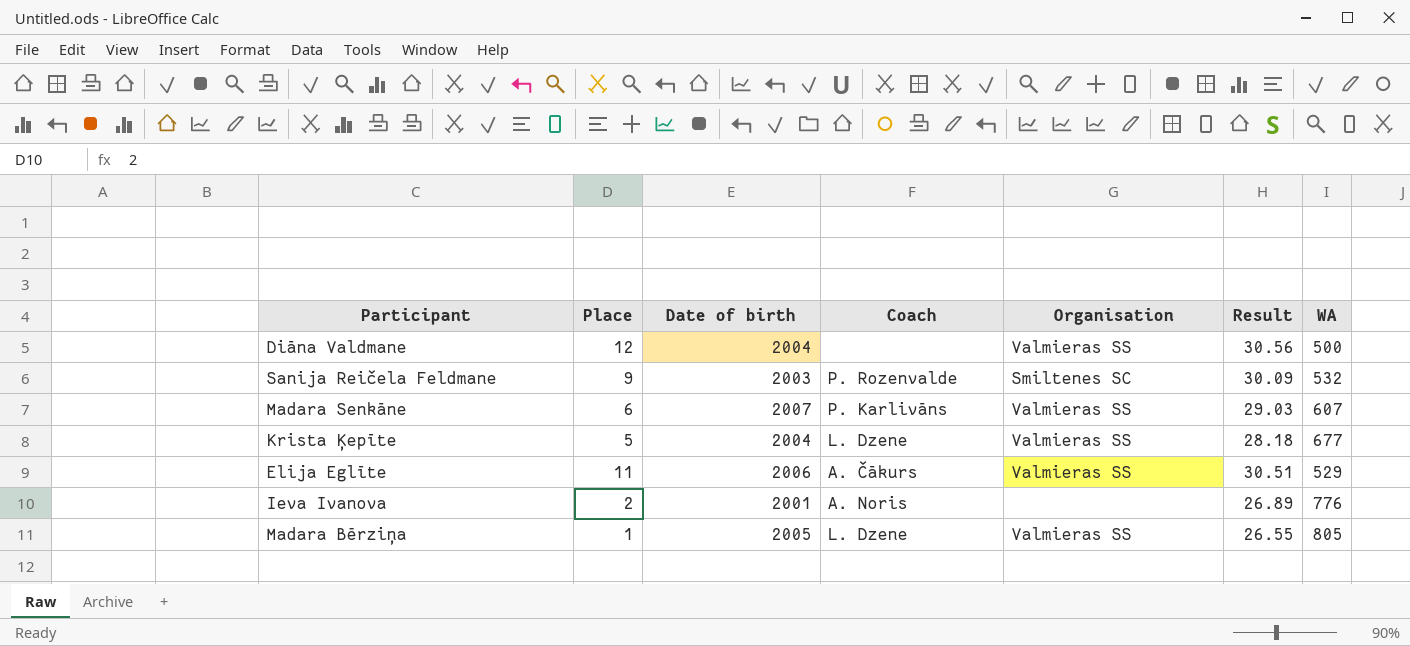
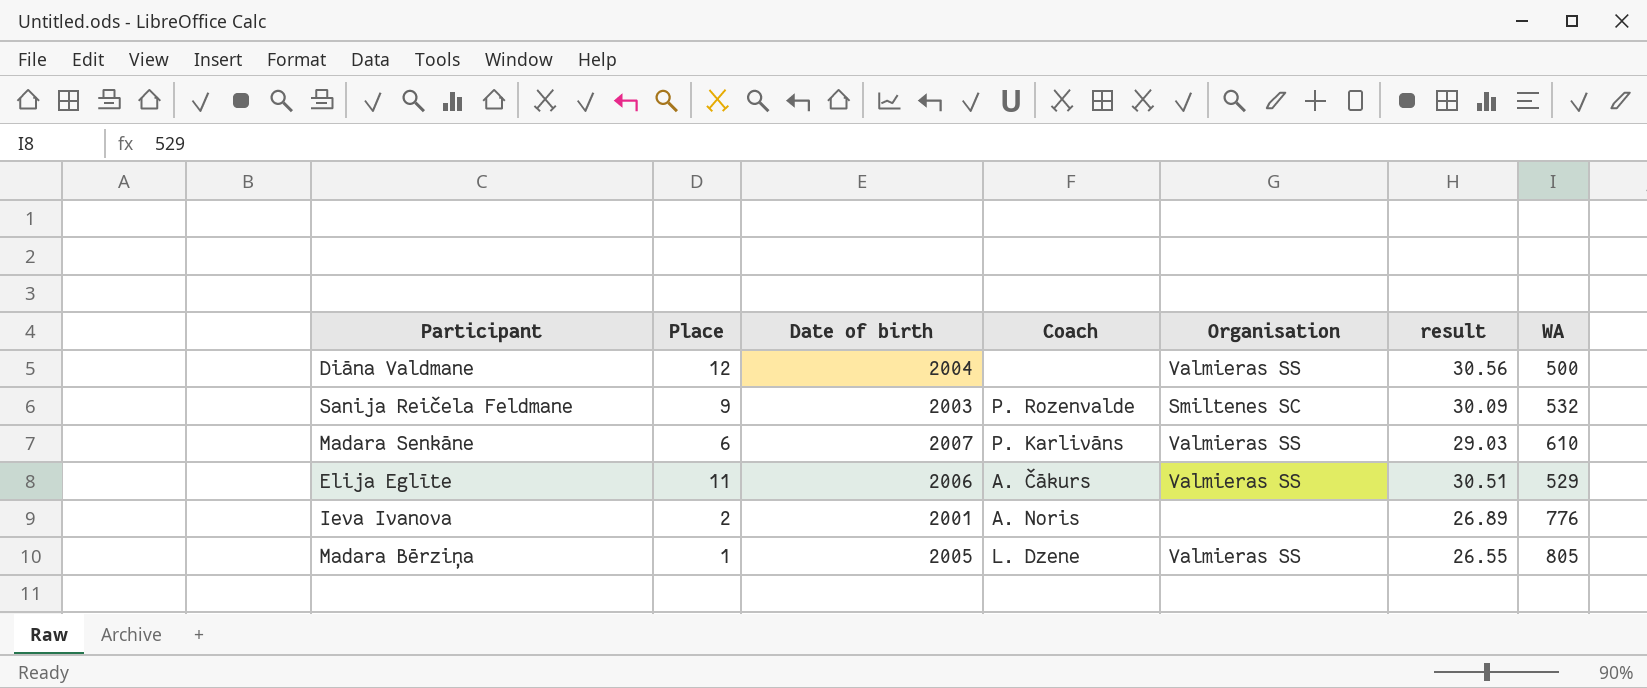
column name: Result -> result
row Krista Ķepīte: 5 | 2004 | L. Dzene | Valmieras SS | 28.18 | 677 -> none
Madara Senkāne | WA: 607 -> 610

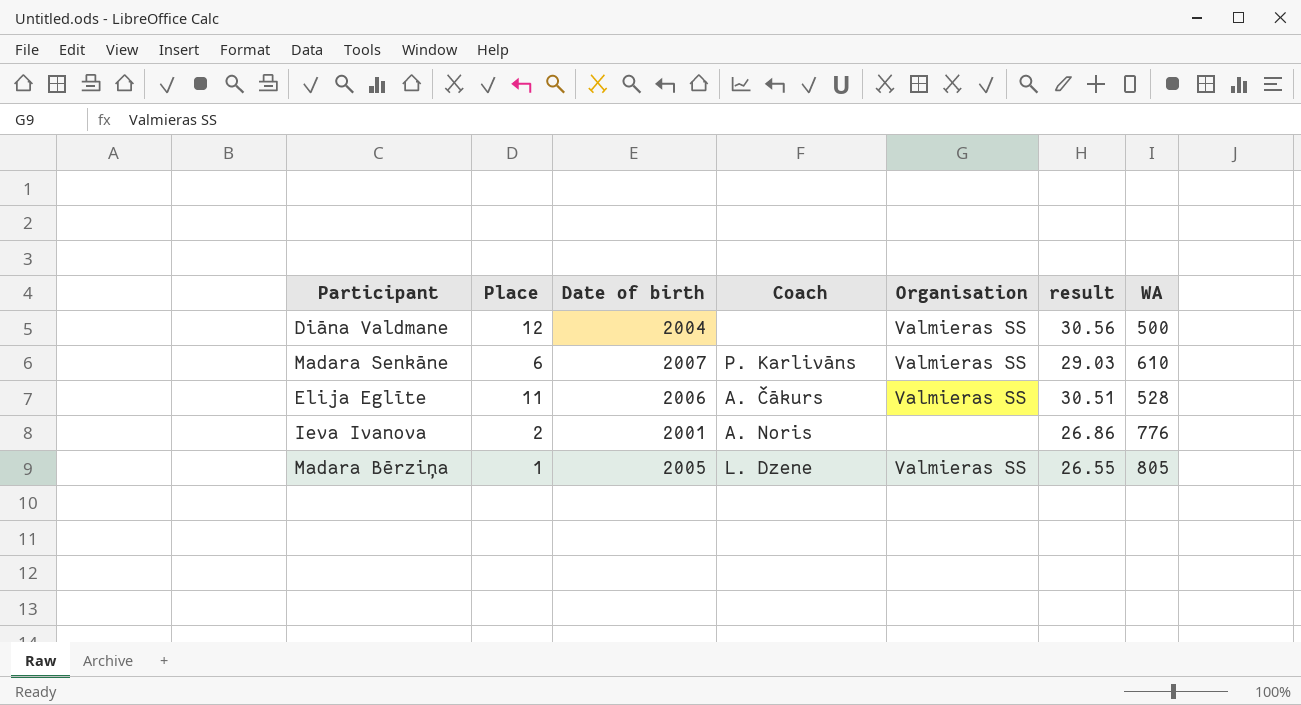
row Sanija Reičela Feldmane: 9 | 2003 | P. Rozenvalde | Smiltenes SC | 30.09 | 532 -> none
Elija Eglīte | WA: 529 -> 528
Ieva Ivanova | result: 26.89 -> 26.86

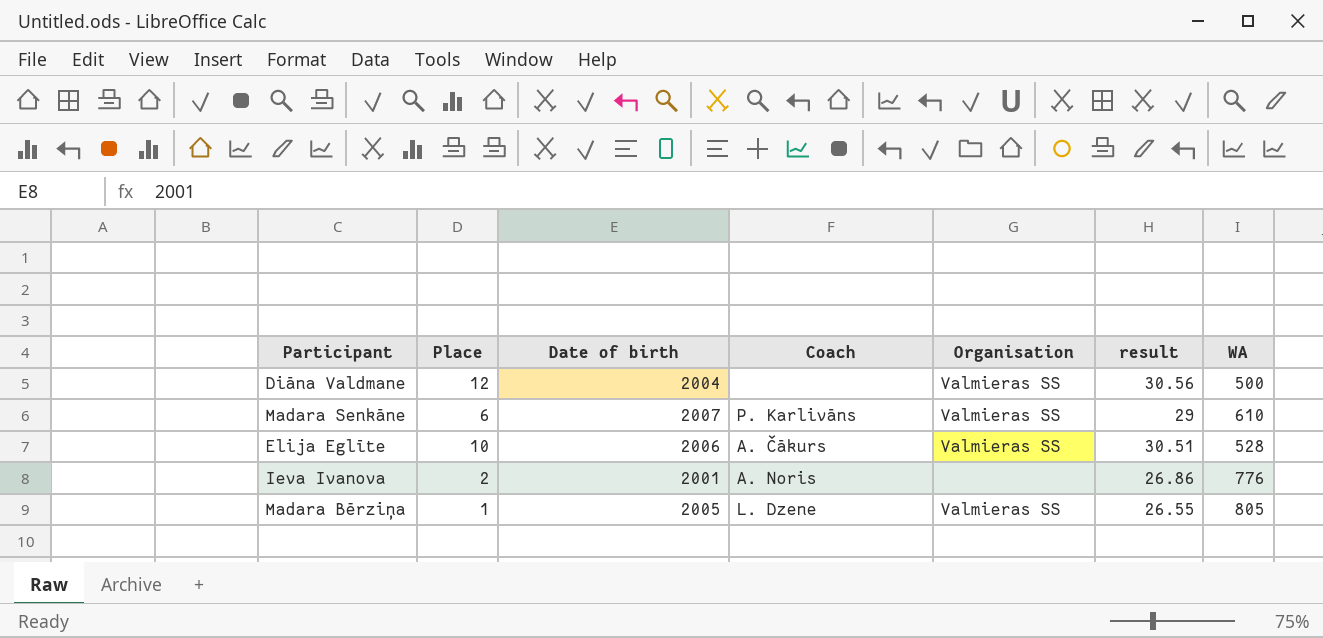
Madara Senkāne | result: 29.03 -> 29
Elija Eglīte | Place: 11 -> 10

